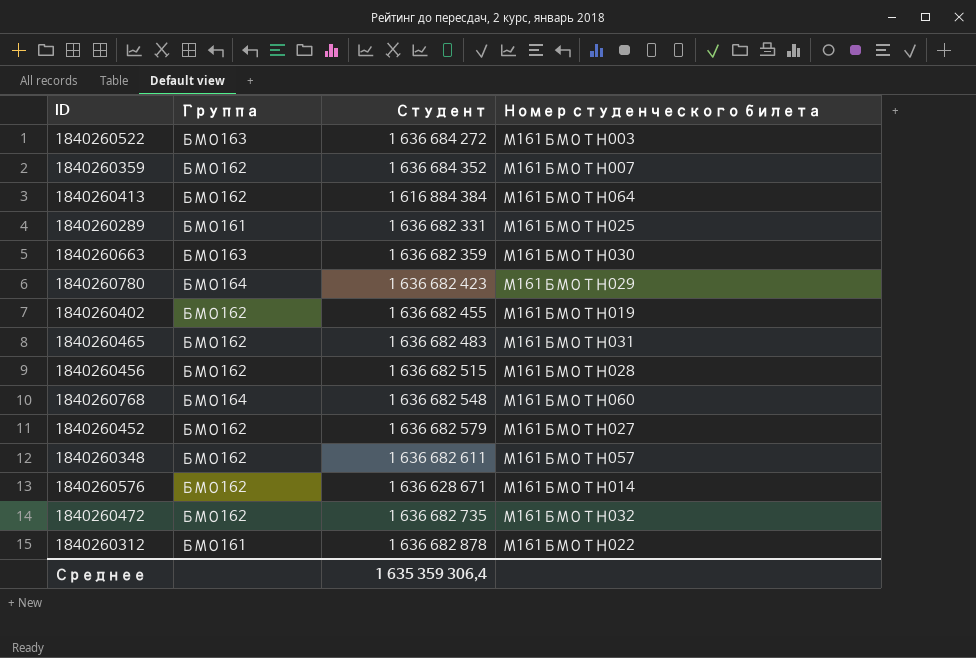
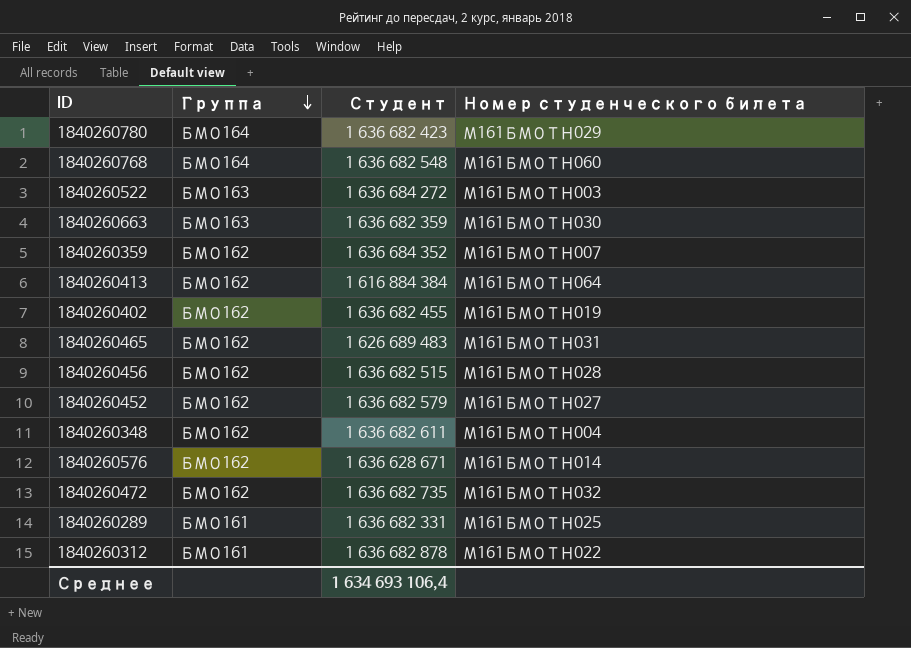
row order: none -> Группа descending
1840260465 | Студент: 1 636 682 483 -> 1 626 689 483
1840260348 | Номер студенческого билета: М161БМОТН057 -> М161БМОТН004
Среднее | Студент: 1 635 359 306,4 -> 1 634 693 106,4

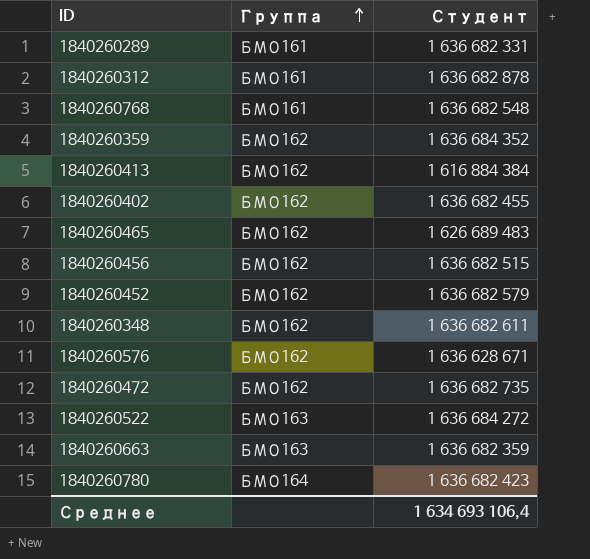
row order: Группа descending -> Группа ascending
column Номер студенческого билета | position: 4 -> none
1840260768 | Группа: БМО164 -> БМО161

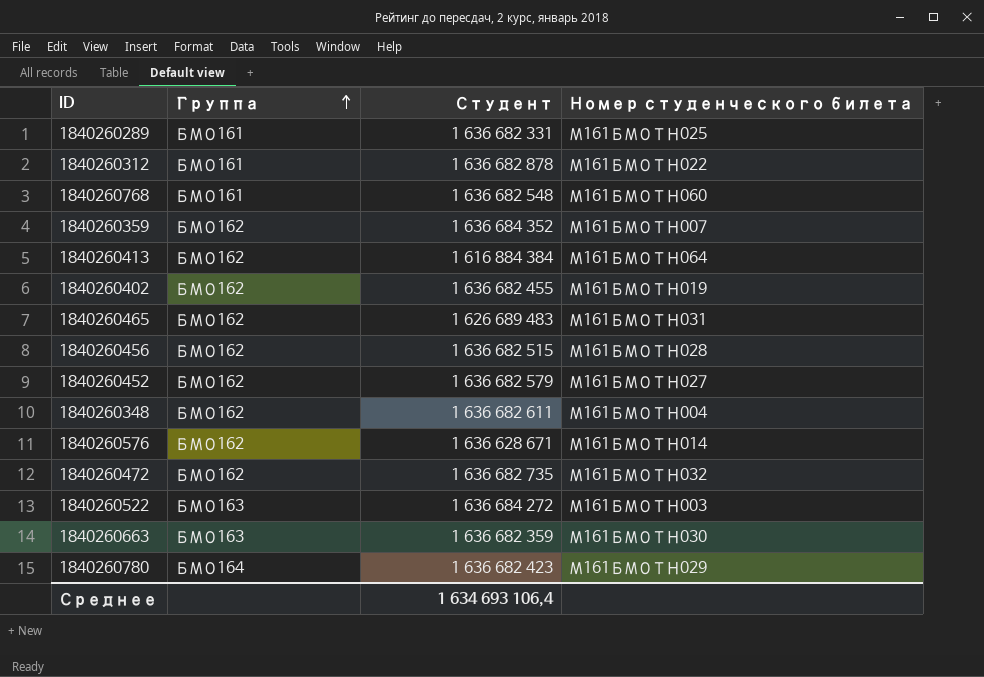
column Номер студенческого билета | position: none -> 4

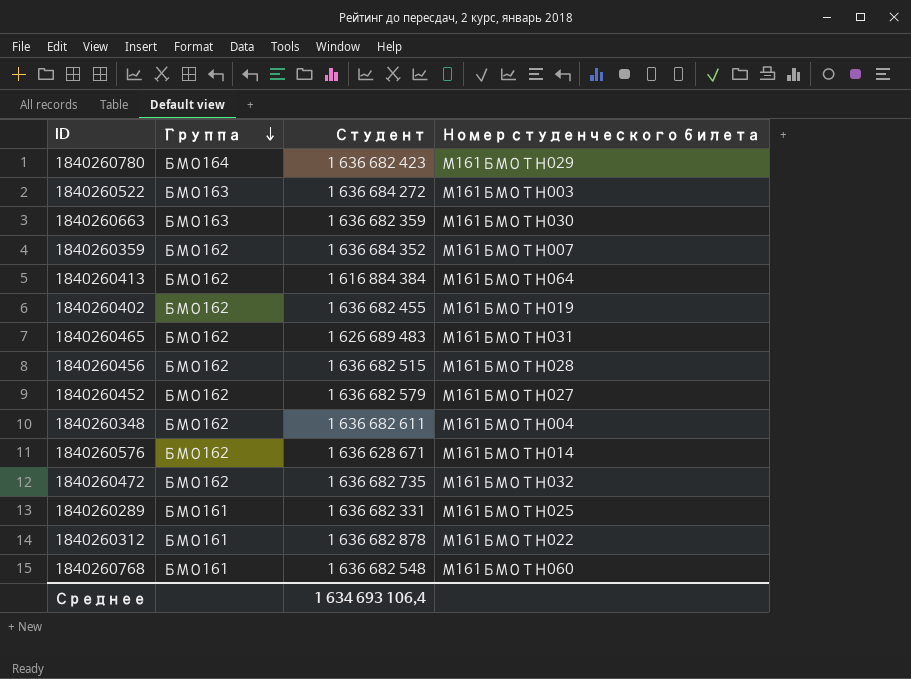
row order: Группа ascending -> Группа descending

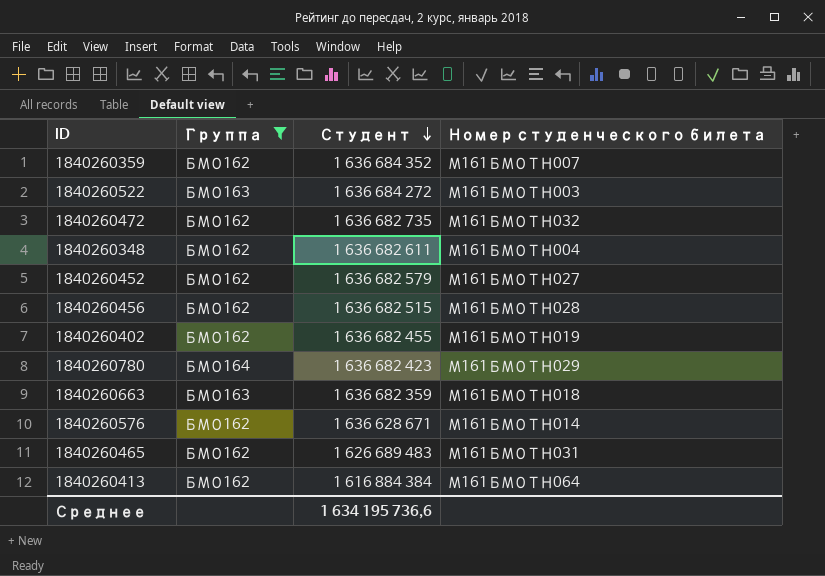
filter: none -> Группа != БМО161
row order: Группа descending -> Студент descending
1840260663 | Номер студенческого билета: М161БМОТН030 -> М161БМОТН018
Среднее | Студент: 1 634 693 106,4 -> 1 634 195 736,6

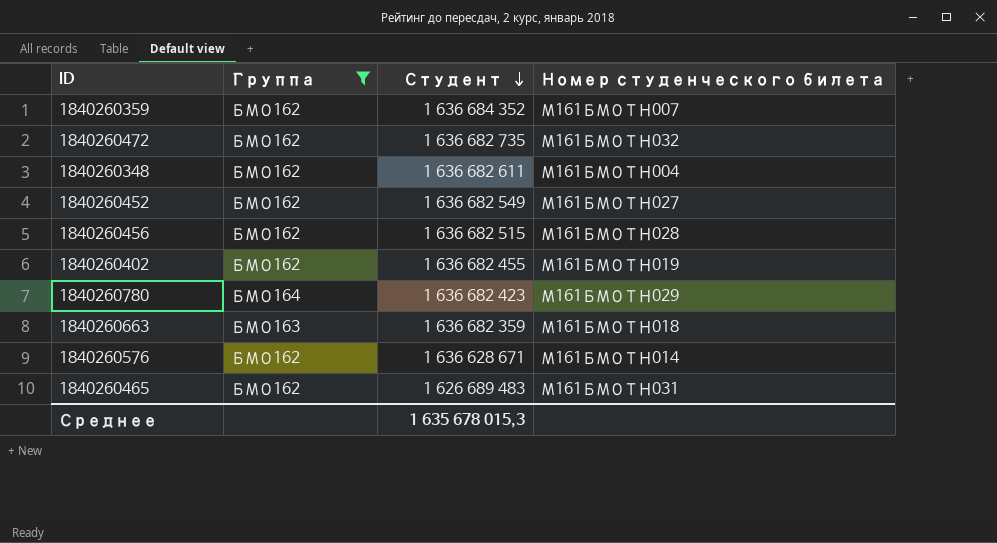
row 1840260522: БМО163 | 1 636 684 272 | М161БМОТН003 -> none
row 1840260413: БМО162 | 1 616 884 384 | М161БМОТН064 -> none
1840260452 | Студент: 1 636 682 579 -> 1 636 682 549
Среднее | Студент: 1 634 195 736,6 -> 1 635 678 015,3

